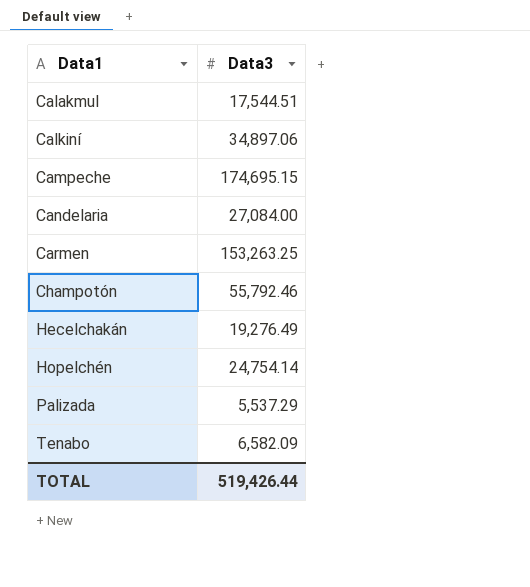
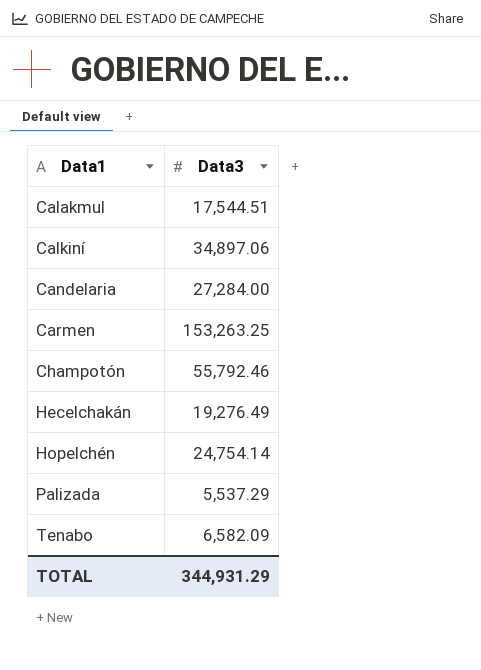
row Campeche: 174,695.15 -> none
Candelaria | Data3: 27,084.00 -> 27,284.00
TOTAL | Data3: 519,426.44 -> 344,931.29

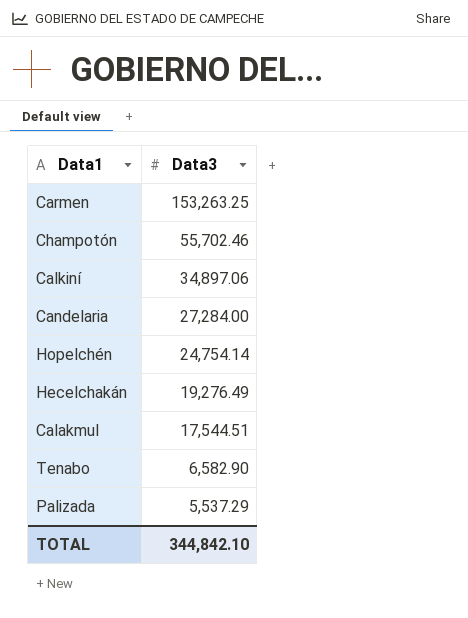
row order: Data1 ascending -> Data3 descending
Champotón | Data3: 55,792.46 -> 55,702.46
Tenabo | Data3: 6,582.09 -> 6,582.90
TOTAL | Data3: 344,931.29 -> 344,842.10

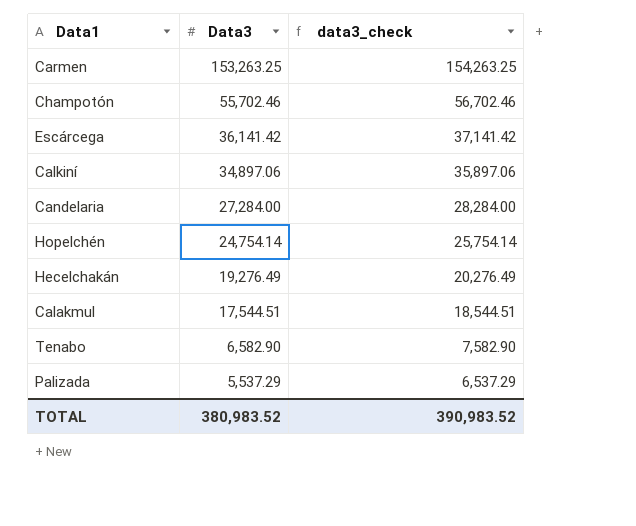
column data3_check | formula: none -> [Data3] + 1000
row Escárcega: none -> 36,141.42 | 37,141.42
TOTAL | Data3: 344,842.10 -> 380,983.52

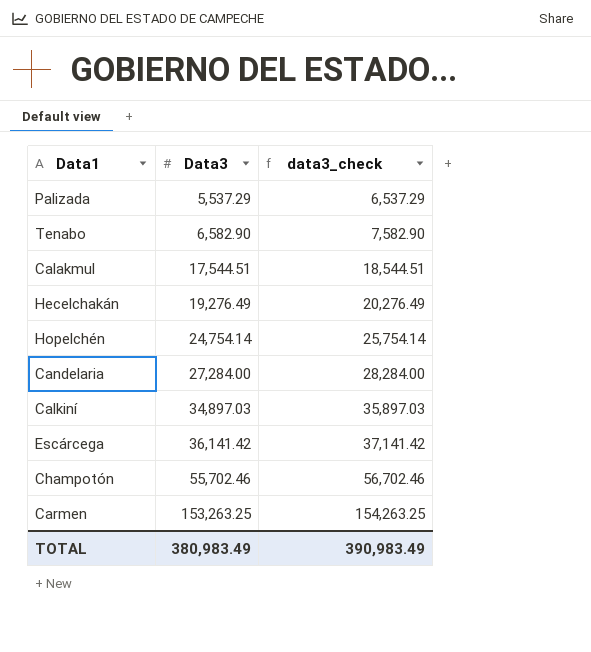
row order: Data3 descending -> Data3 ascending
Calkiní | Data3: 34,897.06 -> 34,897.03
Calkiní | data3_check: 35,897.06 -> 35,897.03
TOTAL | Data3: 380,983.52 -> 380,983.49
TOTAL | data3_check: 390,983.52 -> 390,983.49

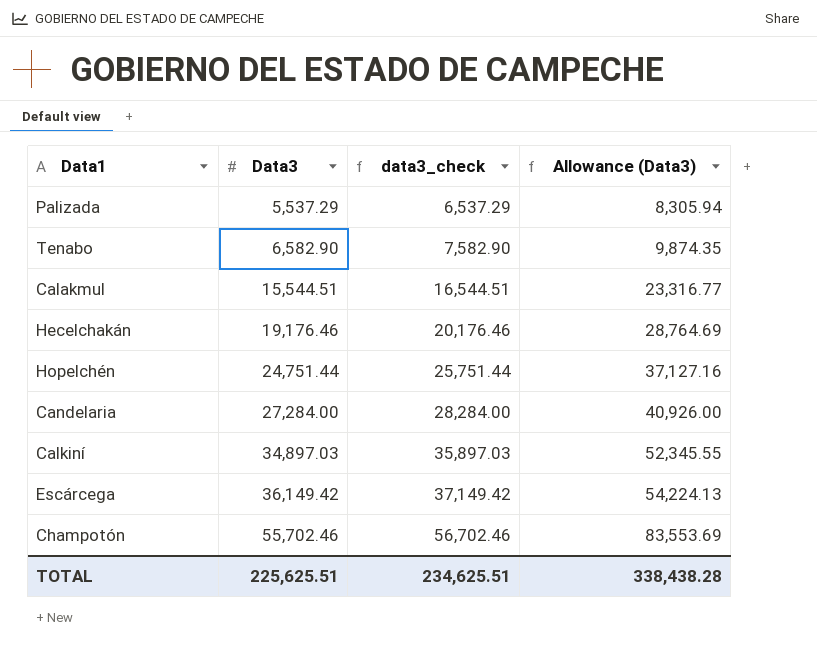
column Allowance (Data3) | formula: none -> [Data3] * 1.5
row Carmen: 153,263.25 | 154,263.25 -> none
Calakmul | Data3: 17,544.51 -> 15,544.51
Calakmul | data3_check: 18,544.51 -> 16,544.51
Hecelchakán | Data3: 19,276.49 -> 19,176.46
Hecelchakán | data3_check: 20,276.49 -> 20,176.46
Hopelchén | Data3: 24,754.14 -> 24,751.44
Hopelchén | data3_check: 25,754.14 -> 25,751.44
Escárcega | Data3: 36,141.42 -> 36,149.42
Escárcega | data3_check: 37,141.42 -> 37,149.42
TOTAL | Data3: 380,983.49 -> 225,625.51
TOTAL | data3_check: 390,983.49 -> 234,625.51

